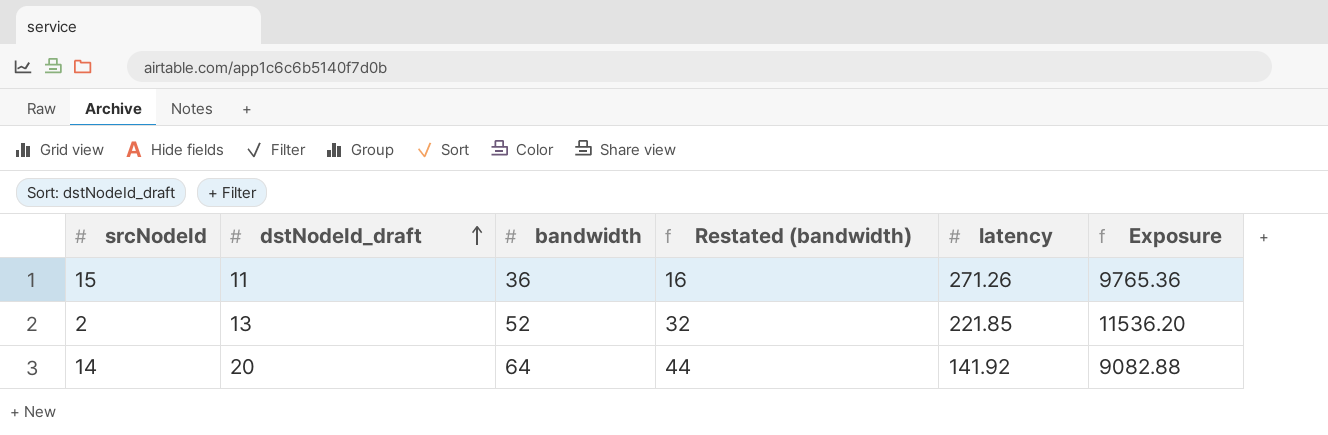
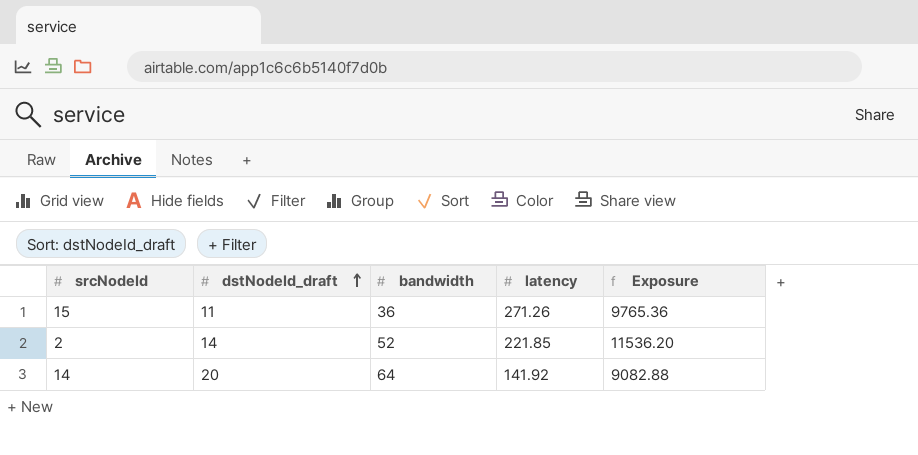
column Restated (bandwidth) | formula: [bandwidth] - 20 -> none
2 | dstNodeId_draft: 13 -> 14

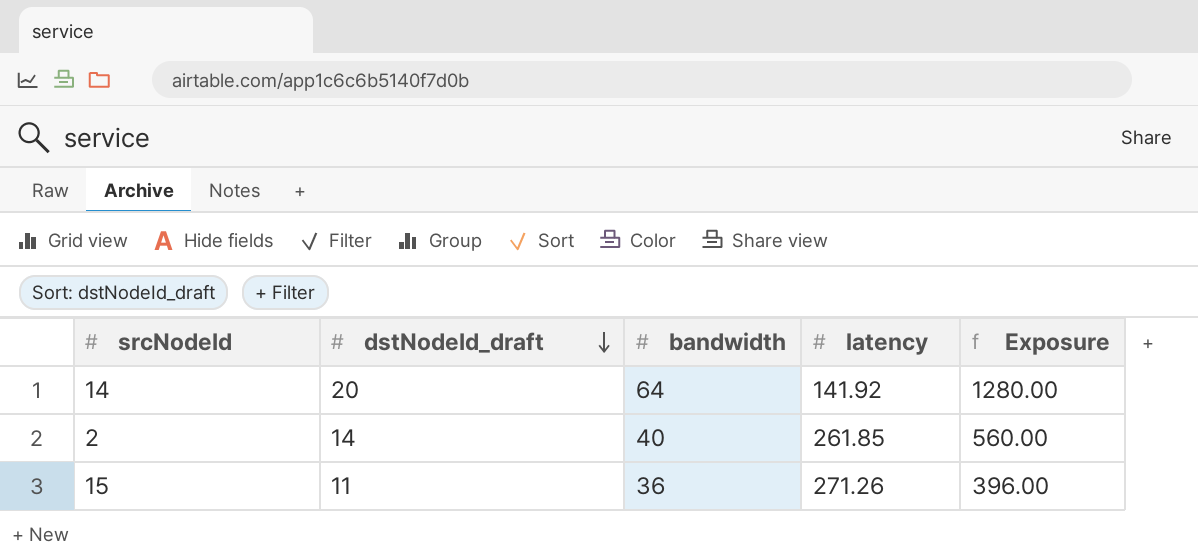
row order: dstNodeId_draft ascending -> dstNodeId_draft descending
column Exposure | formula: [bandwidth] * [latency] -> [dstNodeId_draft] * [bandwidth]
2 | bandwidth: 52 -> 40
2 | latency: 221.85 -> 261.85

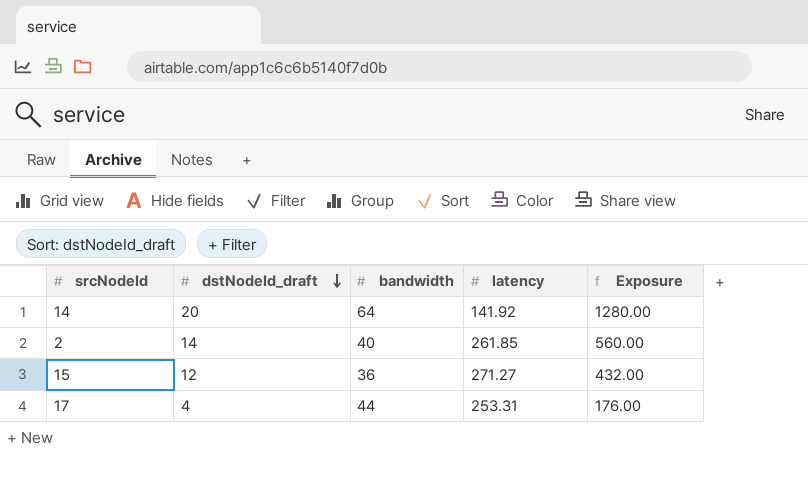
15 | dstNodeId_draft: 11 -> 12
15 | latency: 271.26 -> 271.27
15 | Exposure: 396.00 -> 432.00
row 17: none -> 4 | 44 | 253.31 | 176.00

